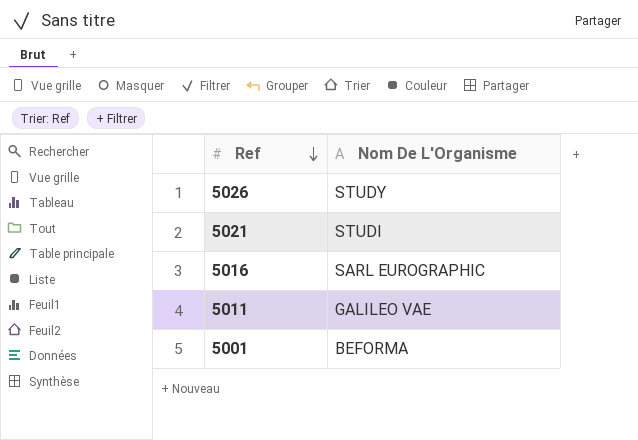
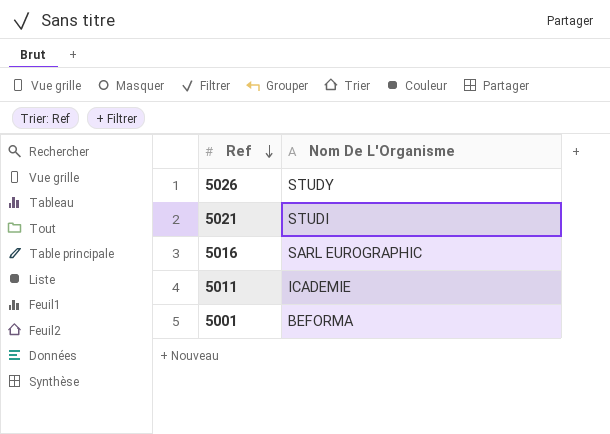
5011 | Nom De L'Organisme: GALILEO VAE -> ICADEMIE

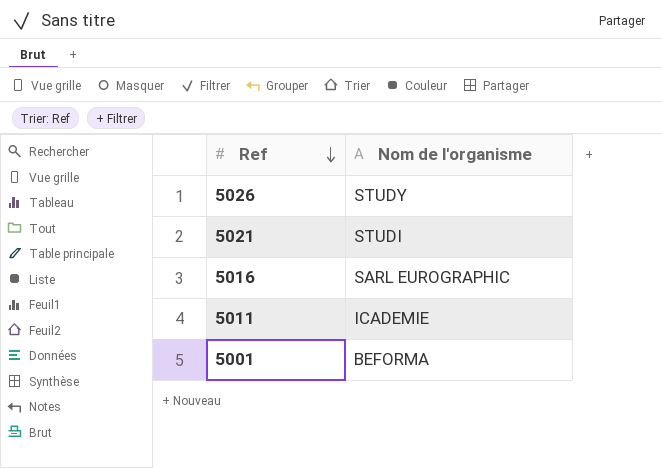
column name: Nom De L'Organisme -> Nom de l'organisme

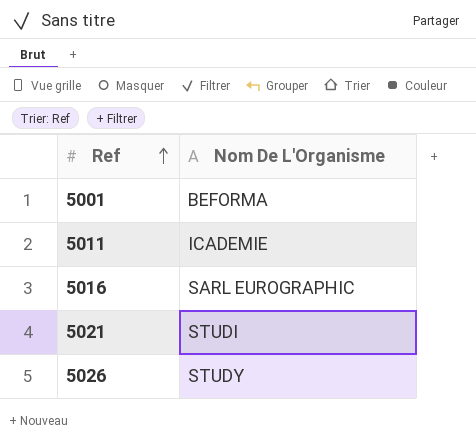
row order: Ref descending -> Ref ascending
column name: Nom de l'organisme -> Nom De L'Organisme

